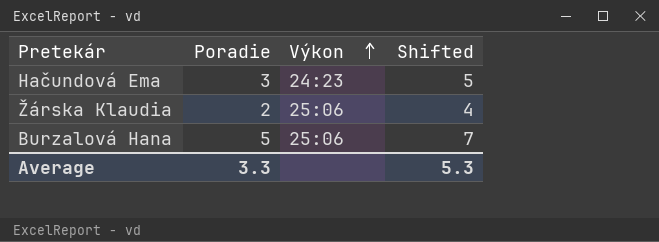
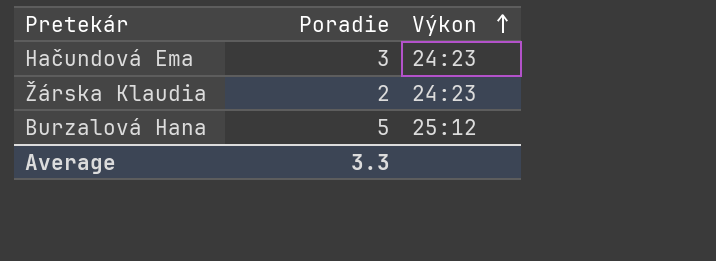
column Shifted | formula: [Poradie] + 2 -> none
Žárska Klaudia | Výkon: 25:06 -> 24:23
Burzalová Hana | Výkon: 25:06 -> 25:12

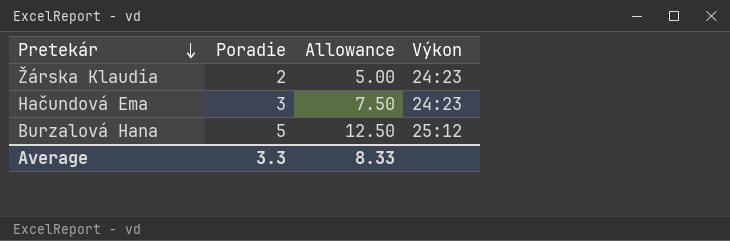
row order: Výkon ascending -> Pretekár descending
column Allowance | formula: none -> [Poradie] * 2.5

